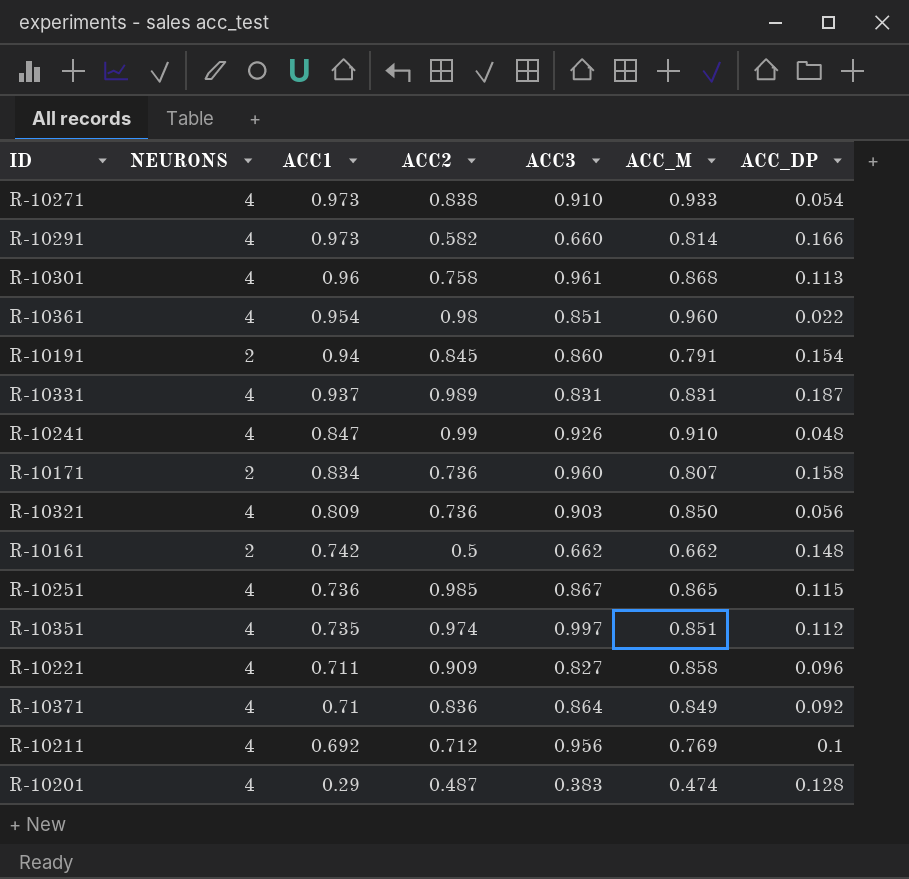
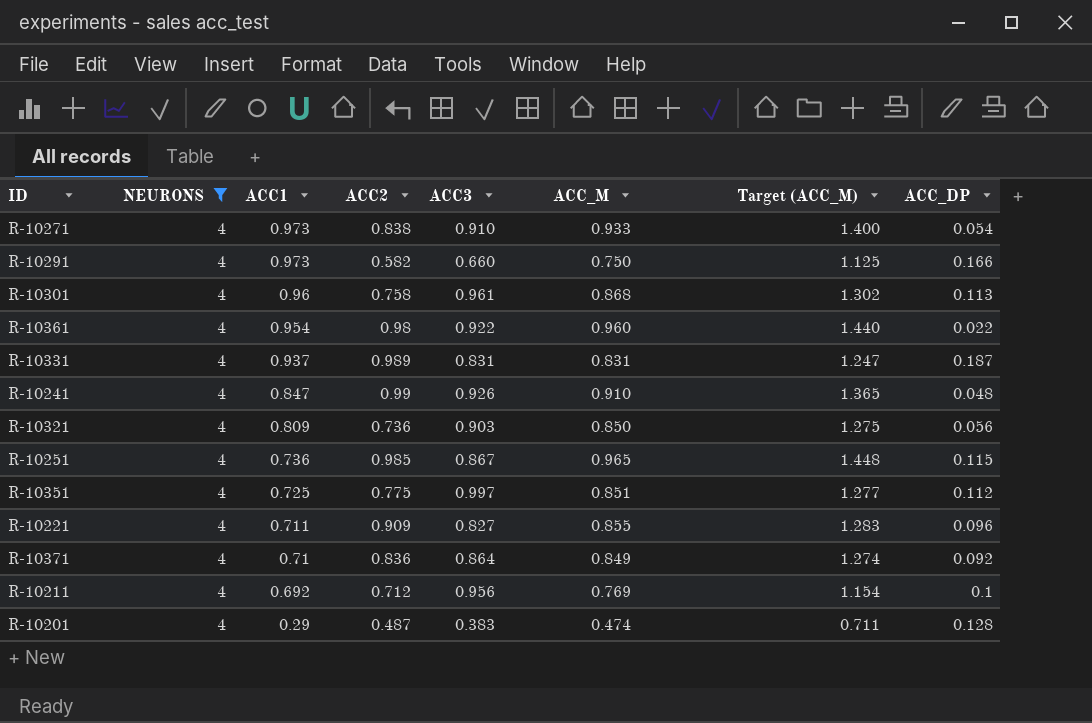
filter: none -> NEURONS = 4
column Target (ACC_M) | formula: none -> [ACC_M] * 1.5
R-10291 | ACC_M: 0.814 -> 0.750
R-10361 | ACC3: 0.851 -> 0.922
R-10251 | ACC_M: 0.865 -> 0.965
R-10351 | ACC1: 0.735 -> 0.725
R-10351 | ACC2: 0.974 -> 0.775
R-10221 | ACC_M: 0.858 -> 0.855

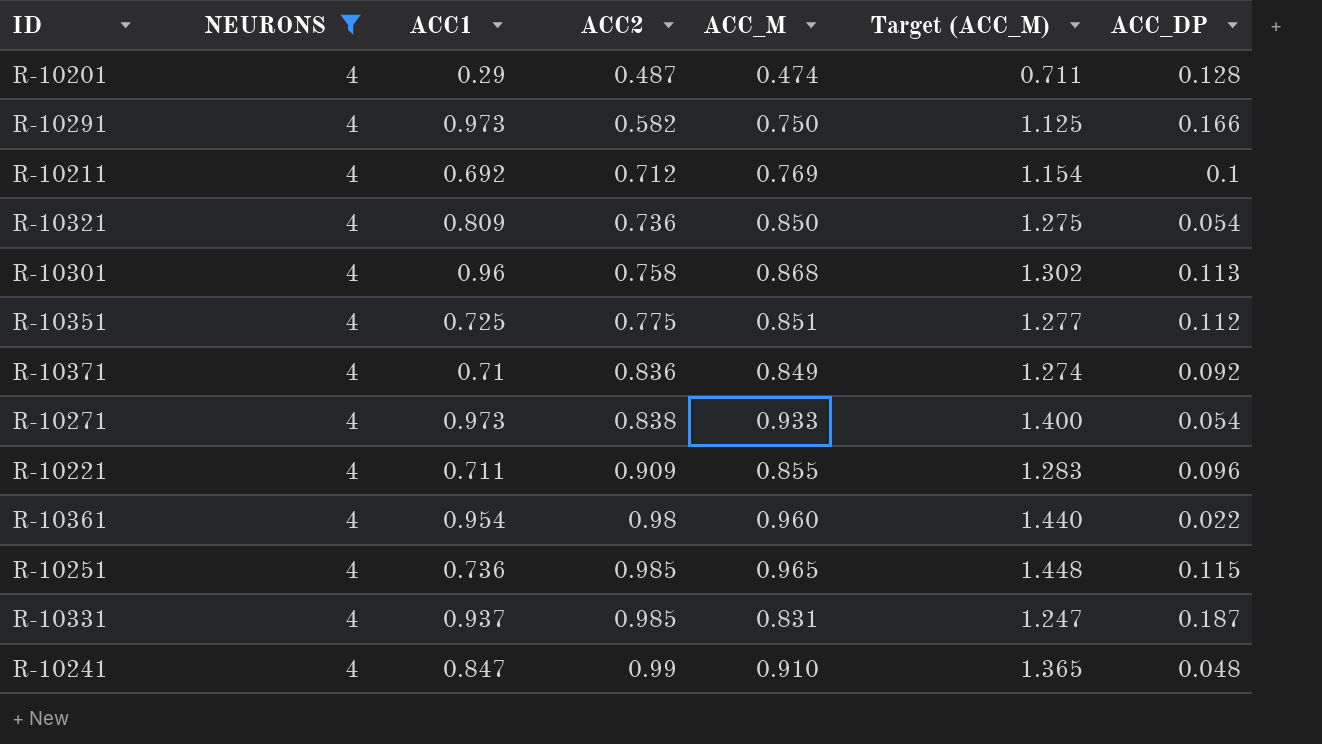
row order: ACC1 descending -> ACC2 ascending
column ACC3 | position: 5 -> none
R-10321 | ACC_DP: 0.056 -> 0.054
R-10331 | ACC2: 0.989 -> 0.985

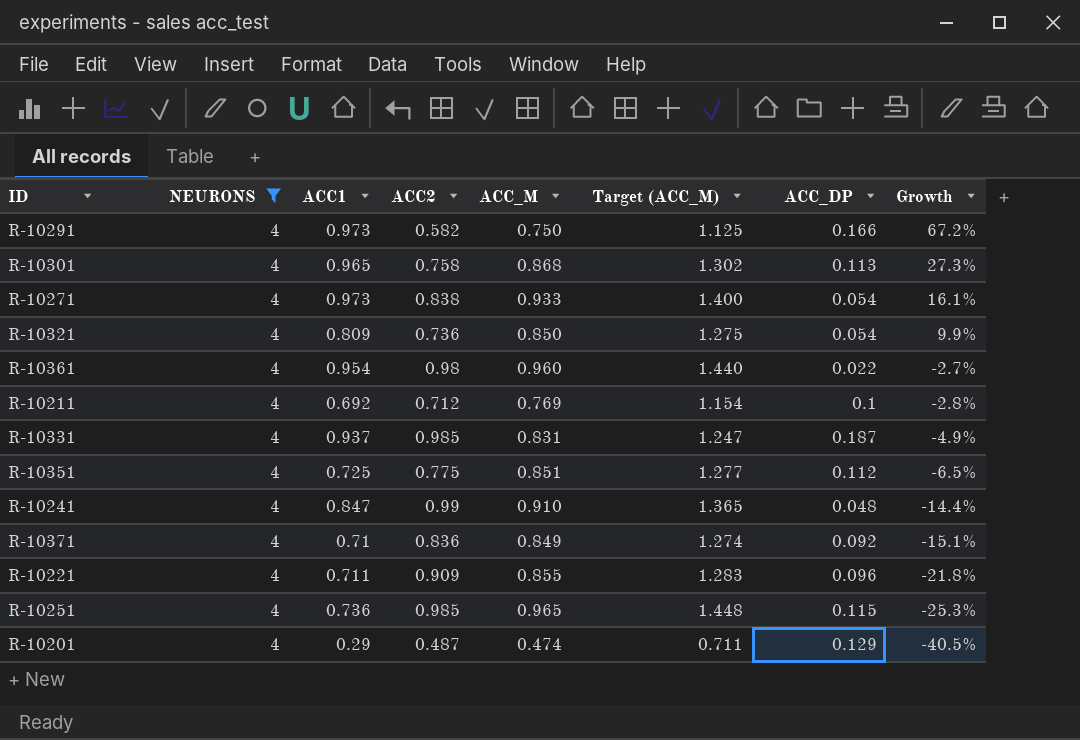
row order: ACC2 ascending -> Growth descending
column Growth | formula: none -> ([ACC1] - [ACC2]) / [ACC2]
R-10301 | ACC1: 0.96 -> 0.965
R-10201 | ACC_DP: 0.128 -> 0.129

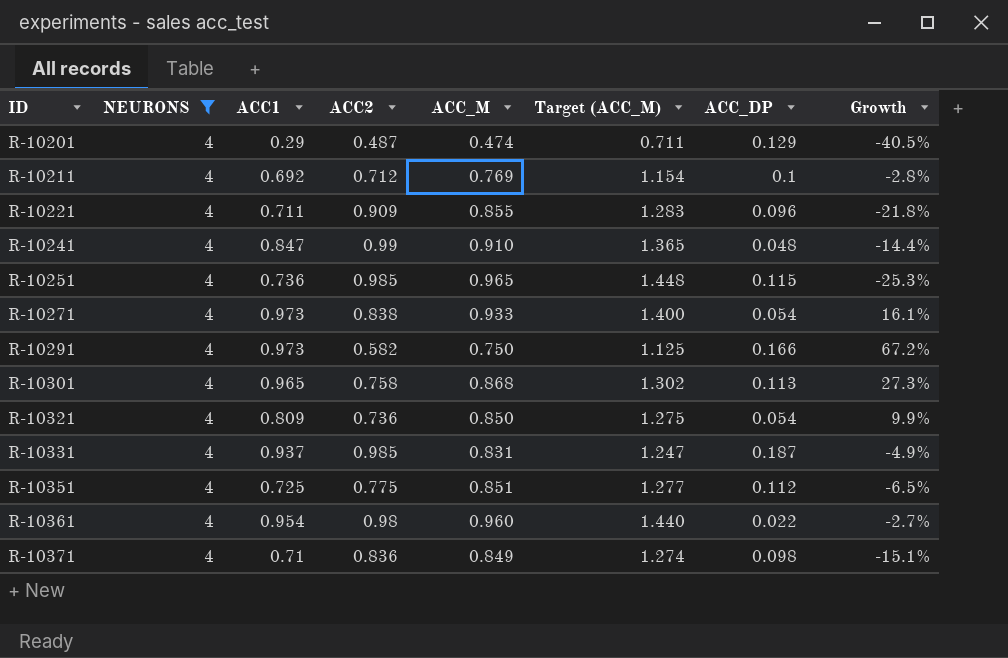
row order: Growth descending -> ID ascending
R-10371 | ACC_DP: 0.092 -> 0.098

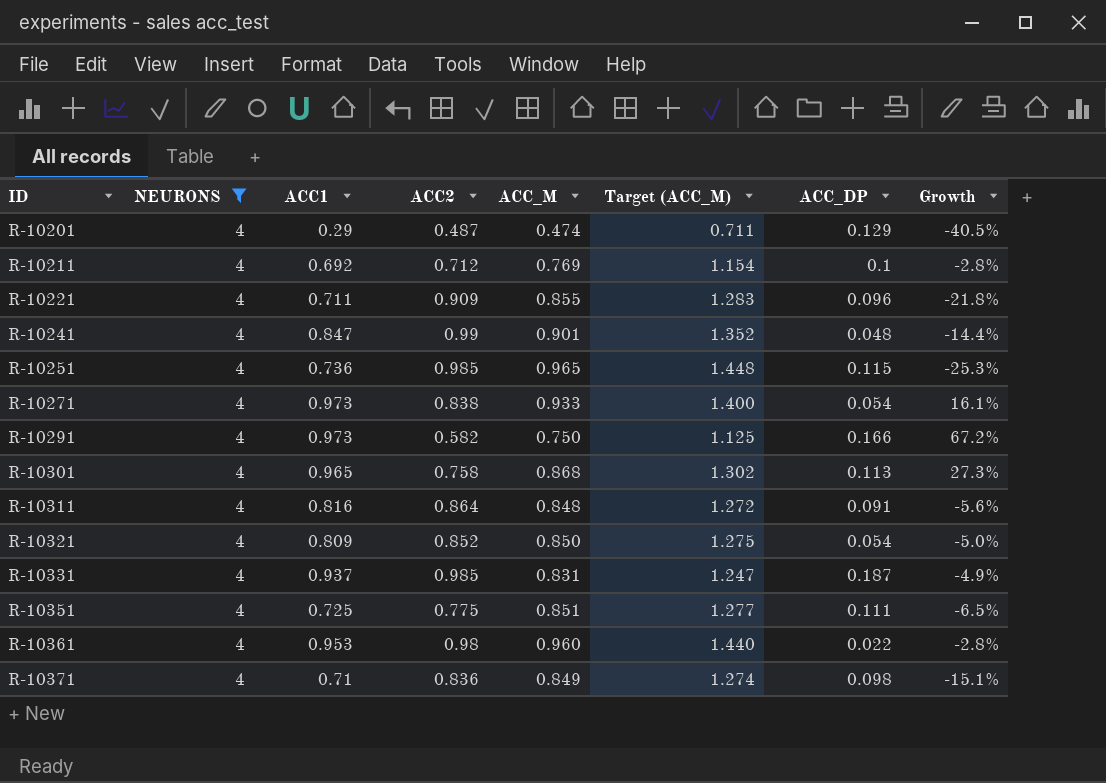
R-10241 | ACC_M: 0.910 -> 0.901
R-10241 | Target (ACC_M): 1.365 -> 1.352
row R-10311: none -> 4 | 0.816 | 0.864 | 0.848 | 1.272 | 0.091 | -5.6%
R-10321 | ACC2: 0.736 -> 0.852
R-10321 | Growth: 9.9% -> -5.0%
R-10351 | ACC_DP: 0.112 -> 0.111
R-10361 | ACC1: 0.954 -> 0.953
R-10361 | Growth: -2.7% -> -2.8%

